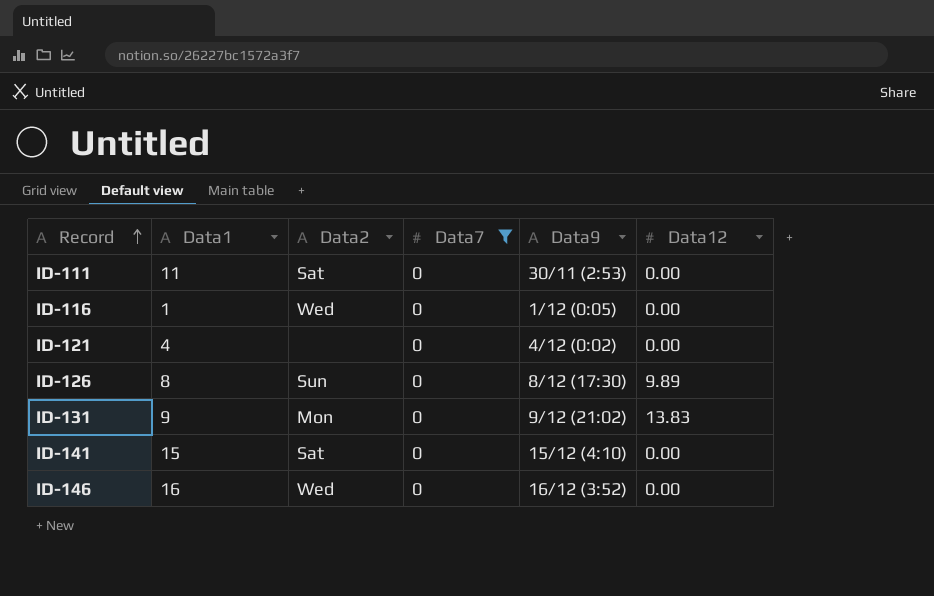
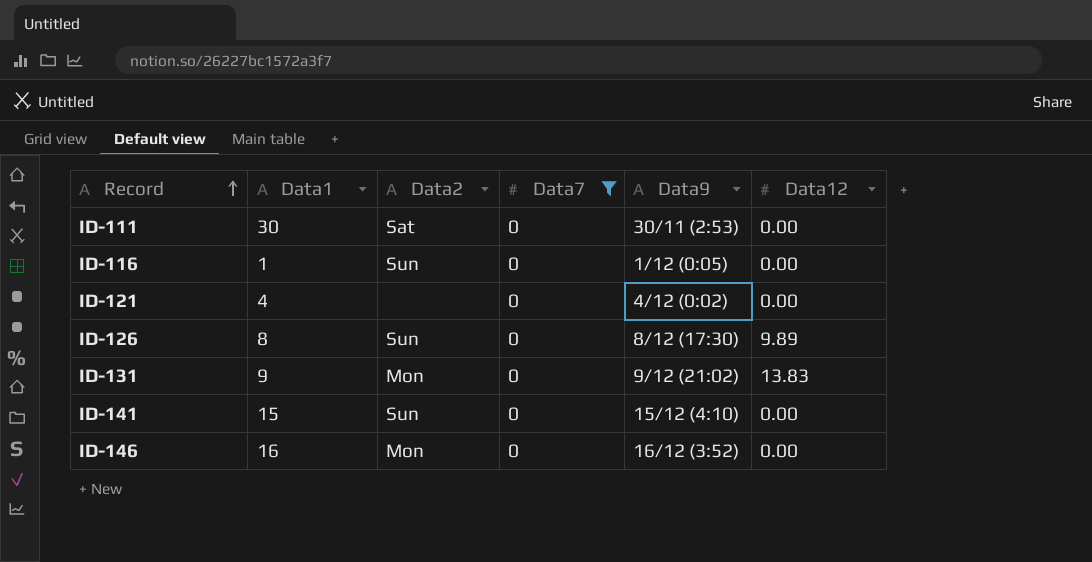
ID-111 | Data1: 11 -> 30
ID-116 | Data2: Wed -> Sun
ID-141 | Data2: Sat -> Sun
ID-146 | Data2: Wed -> Mon

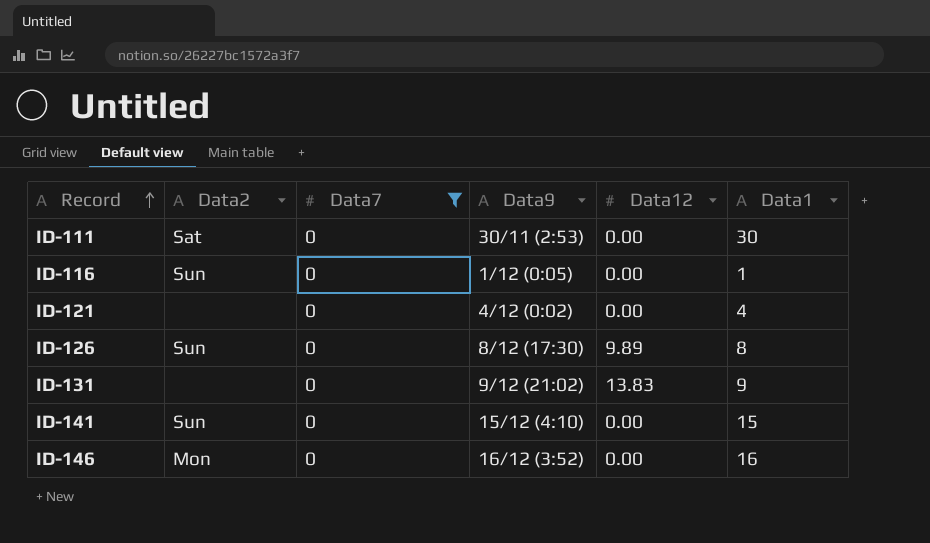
column Data1 | position: 2 -> 6
ID-131 | Data2: Mon -> none

